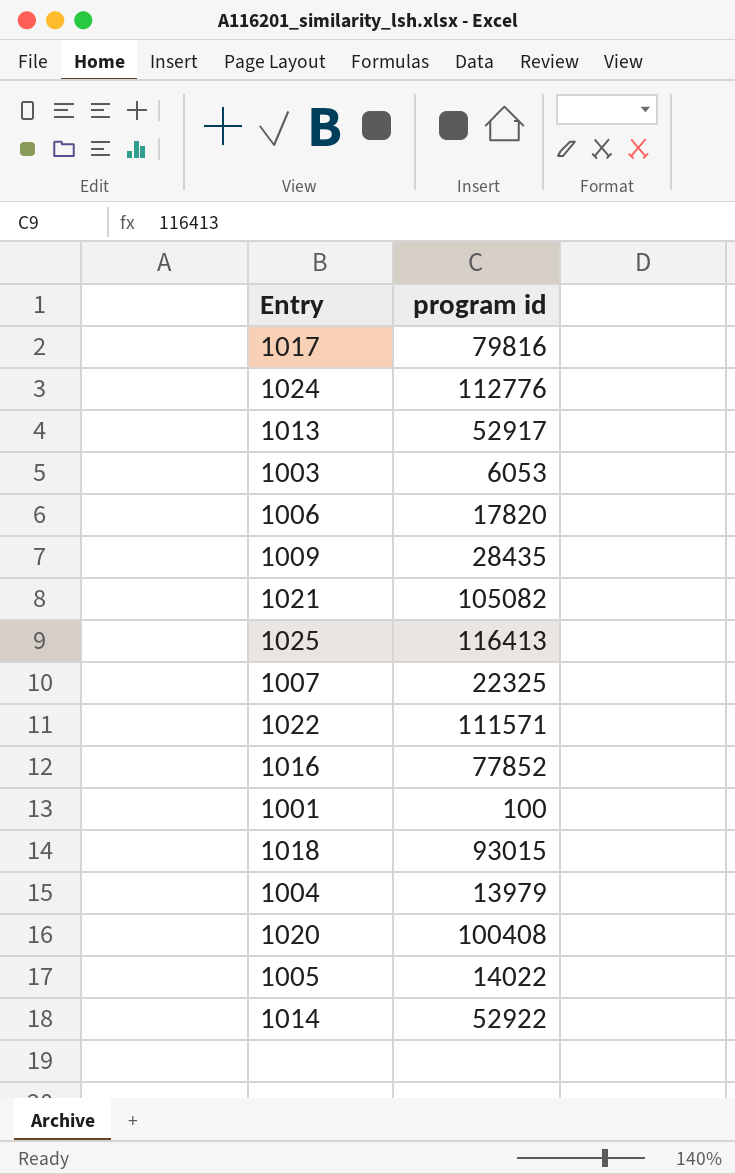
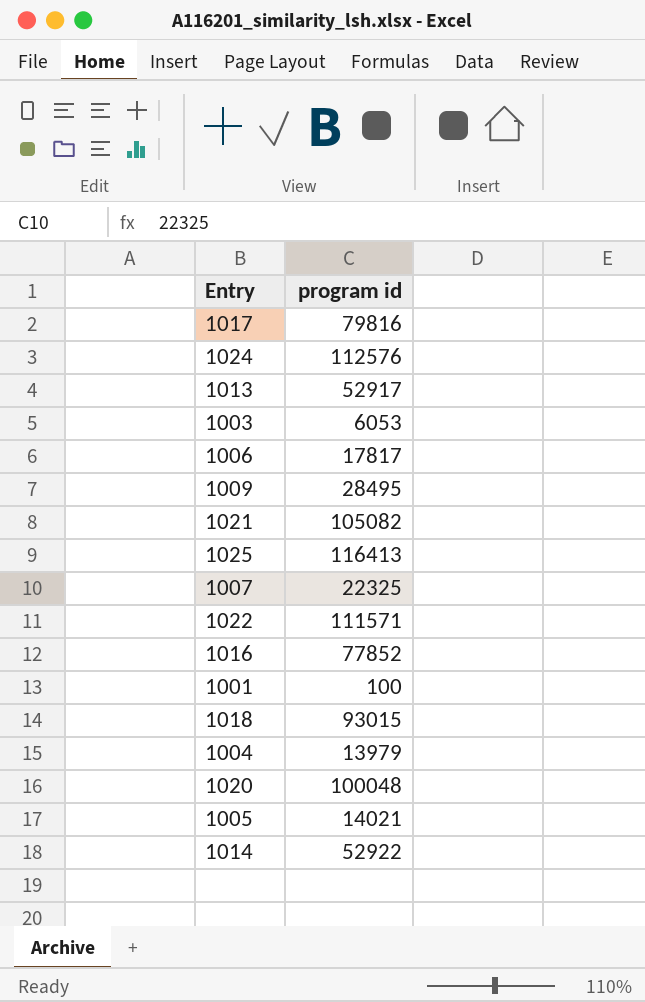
1024 | program id: 112776 -> 112576
1006 | program id: 17820 -> 17817
1009 | program id: 28435 -> 28495
1020 | program id: 100408 -> 100048
1005 | program id: 14022 -> 14021

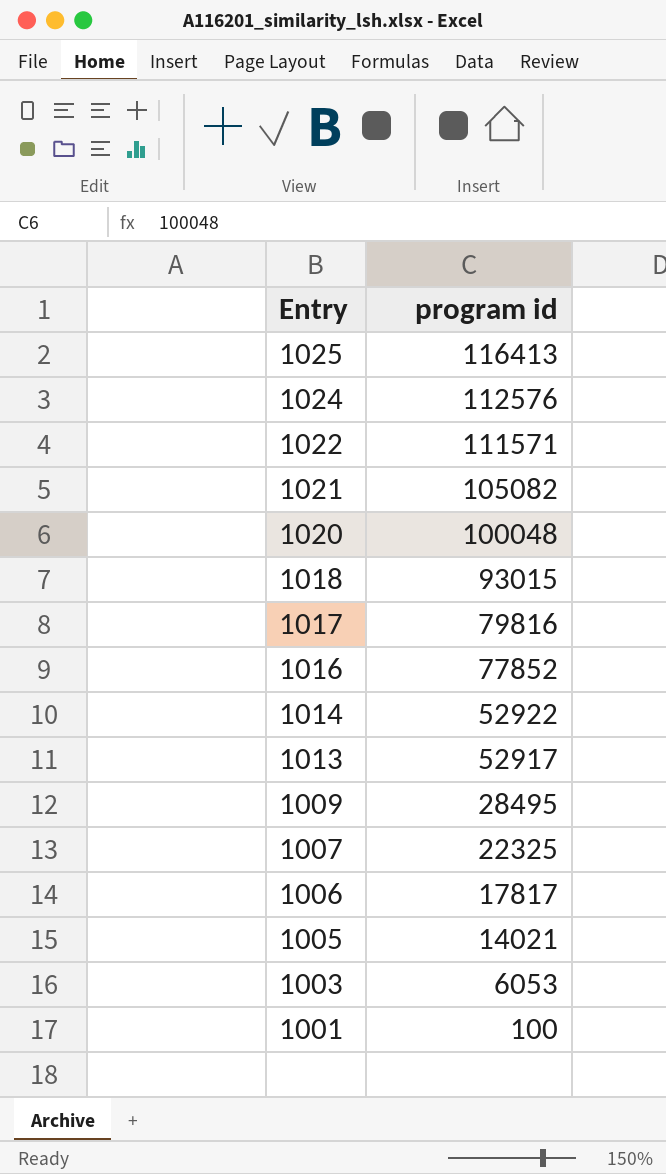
row order: none -> Entry descending
row 1004: 13979 -> none

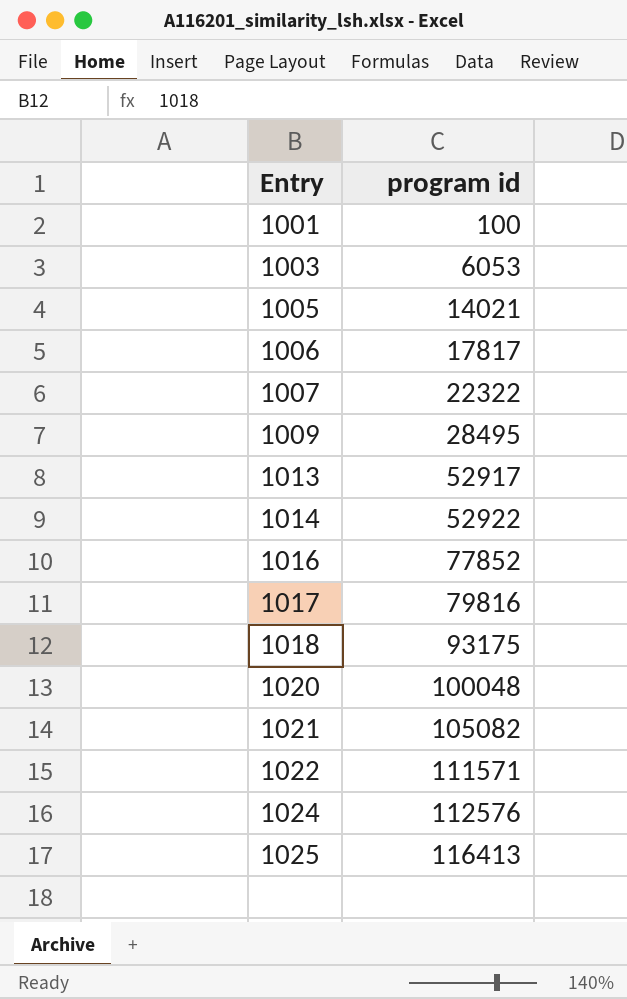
row order: Entry descending -> Entry ascending
1007 | program id: 22325 -> 22322
1018 | program id: 93015 -> 93175

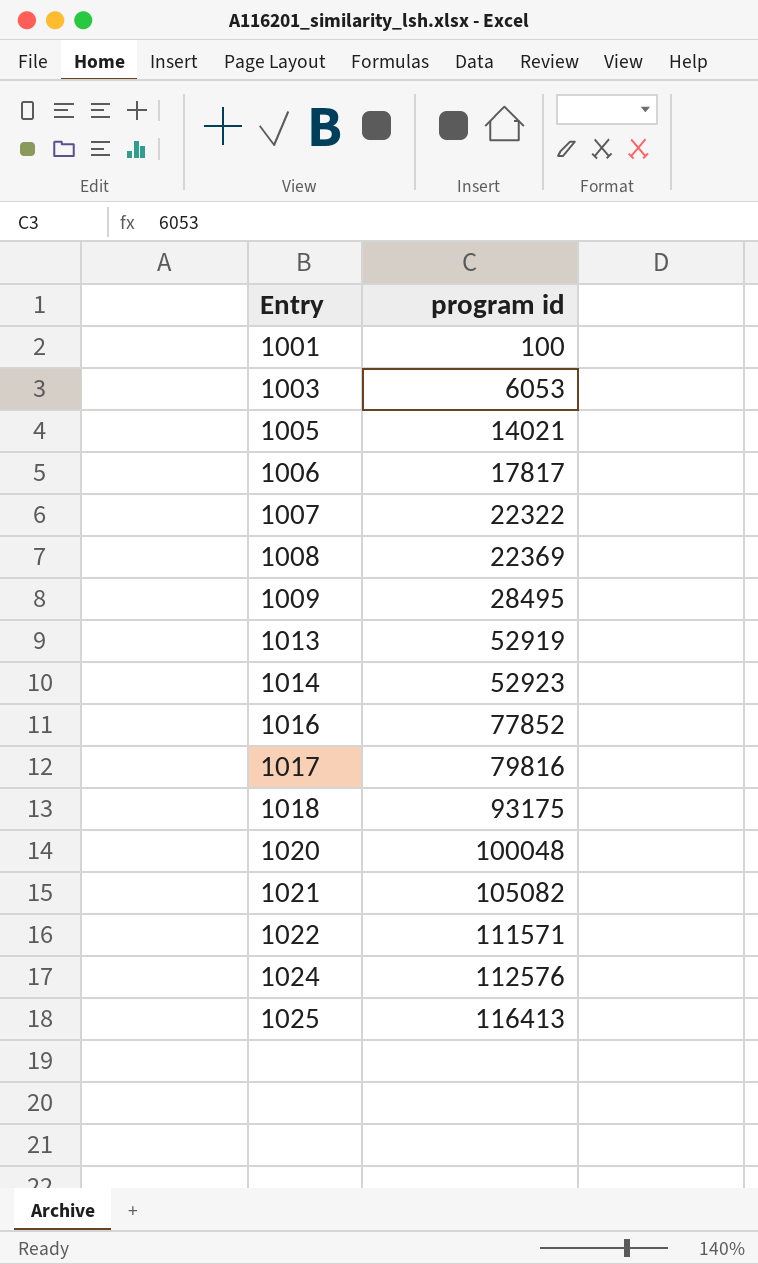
row 1008: none -> 22369
1013 | program id: 52917 -> 52919
1014 | program id: 52922 -> 52923

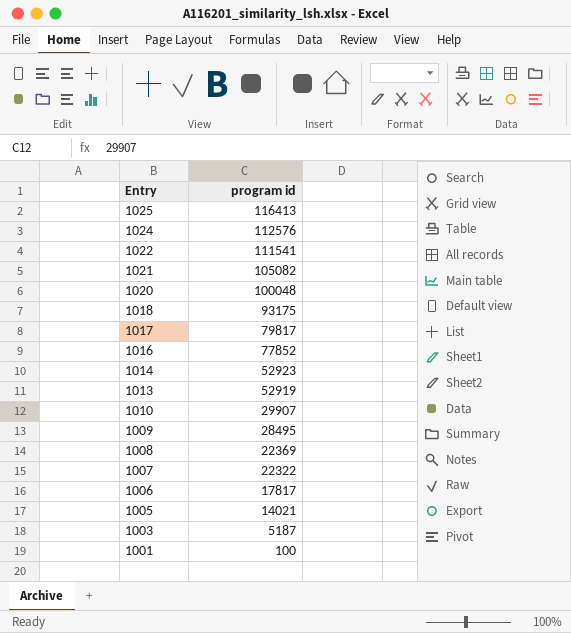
row order: Entry ascending -> Entry descending
1022 | program id: 111571 -> 111541
1017 | program id: 79816 -> 79817
row 1010: none -> 29907
1003 | program id: 6053 -> 5187

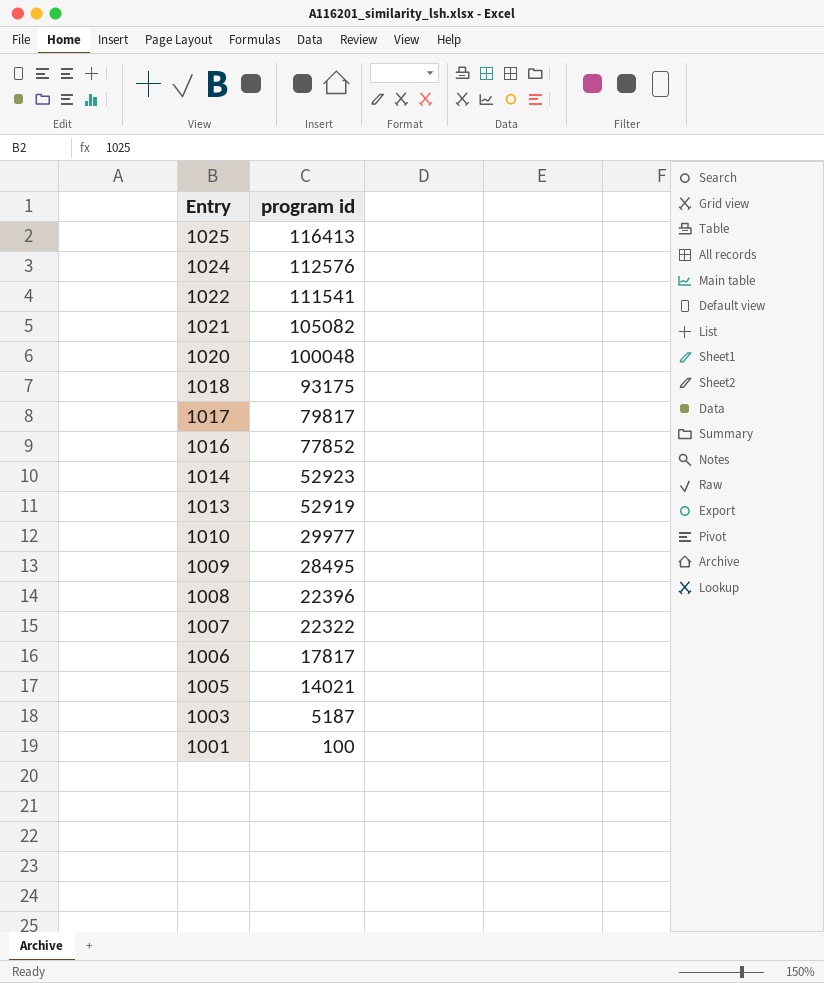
1010 | program id: 29907 -> 29977
1008 | program id: 22369 -> 22396

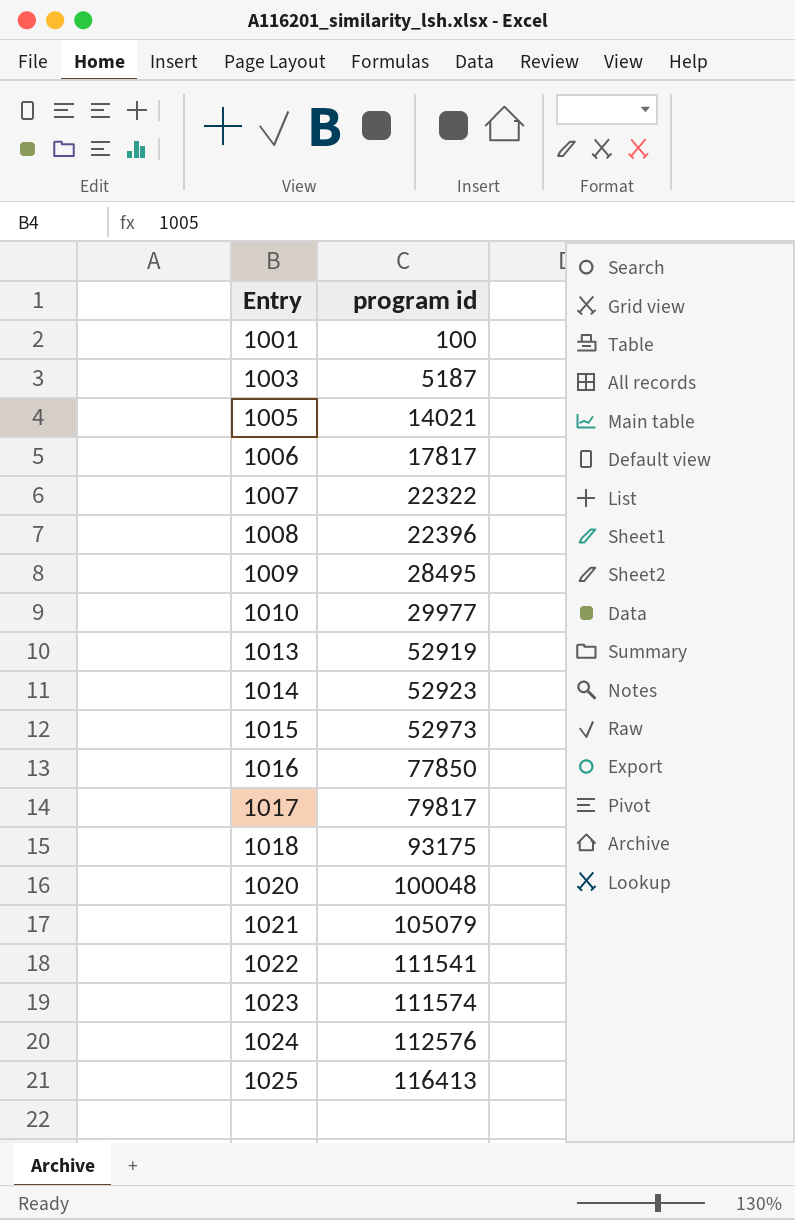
row order: Entry descending -> Entry ascending
row 1015: none -> 52973
1016 | program id: 77852 -> 77850
1021 | program id: 105082 -> 105079
row 1023: none -> 111574

